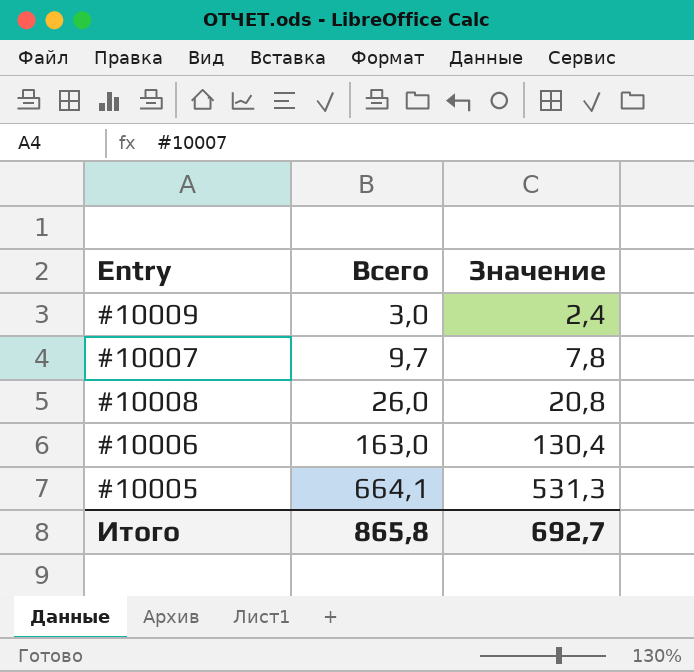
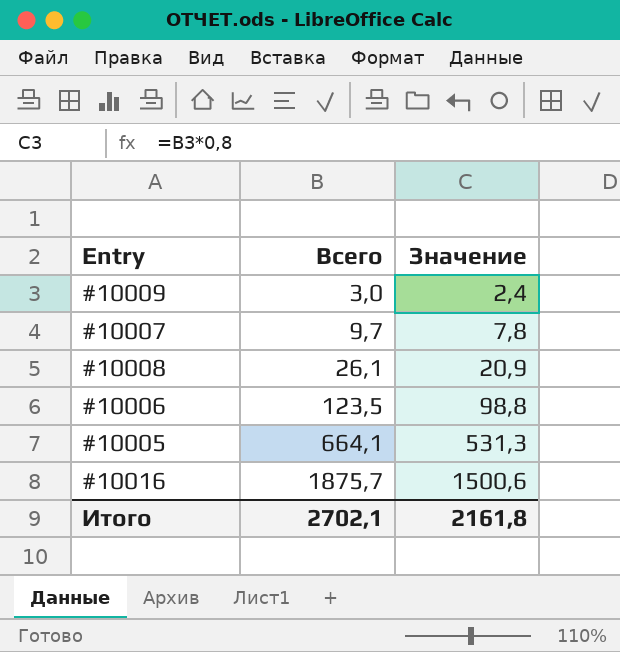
#10008 | Всего: 26,0 -> 26,1
#10008 | Значение: 20,8 -> 20,9
#10006 | Всего: 163,0 -> 123,5
#10006 | Значение: 130,4 -> 98,8
row #10016: none -> 1875,7 | 1500,6
Итого | Всего: 865,8 -> 2702,1
Итого | Значение: 692,7 -> 2161,8

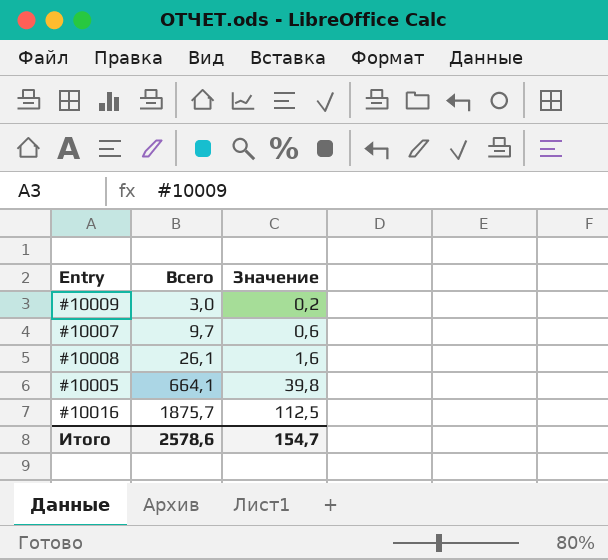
column Значение | formula: [Всего] * 0,8 -> [Всего] * 0,06
row #10006: 123,5 | 98,8 -> none
Итого | Всего: 2702,1 -> 2578,6
Итого | Значение: 2161,8 -> 154,7

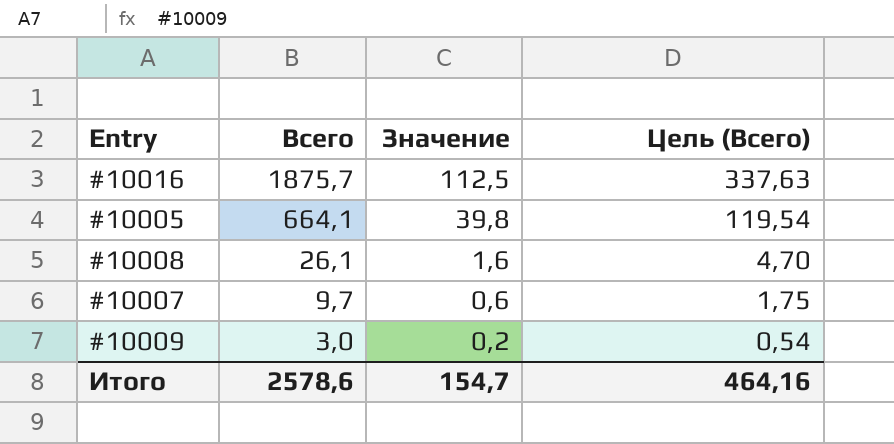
row order: Всего ascending -> Всего descending
column Цель (Всего) | formula: none -> [Всего] * 0,18

